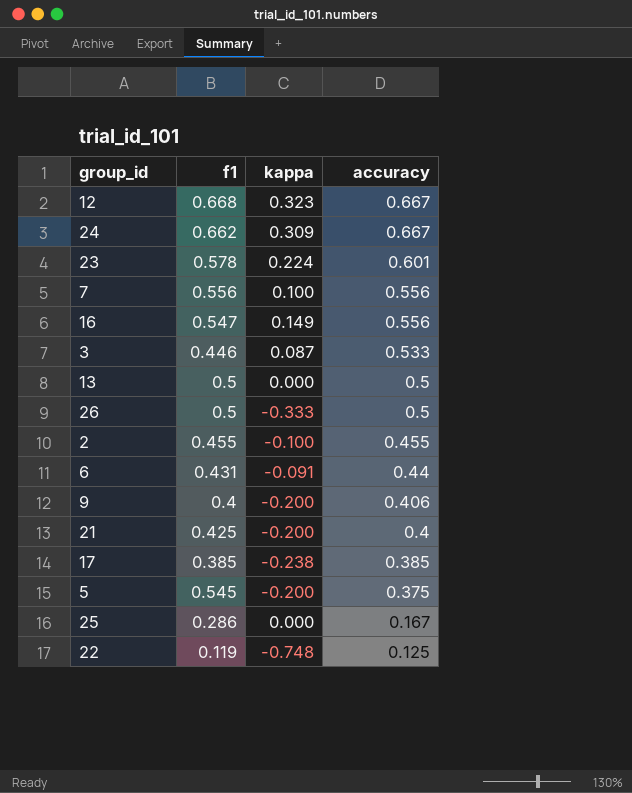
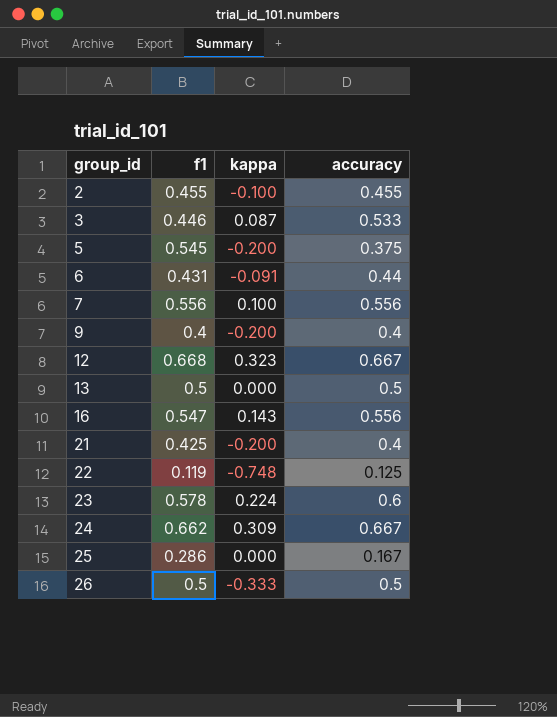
row order: accuracy descending -> group_id ascending
row 17: 0.385 | -0.238 | 0.385 -> none
9 | accuracy: 0.406 -> 0.4
16 | kappa: 0.149 -> 0.143
23 | accuracy: 0.601 -> 0.6

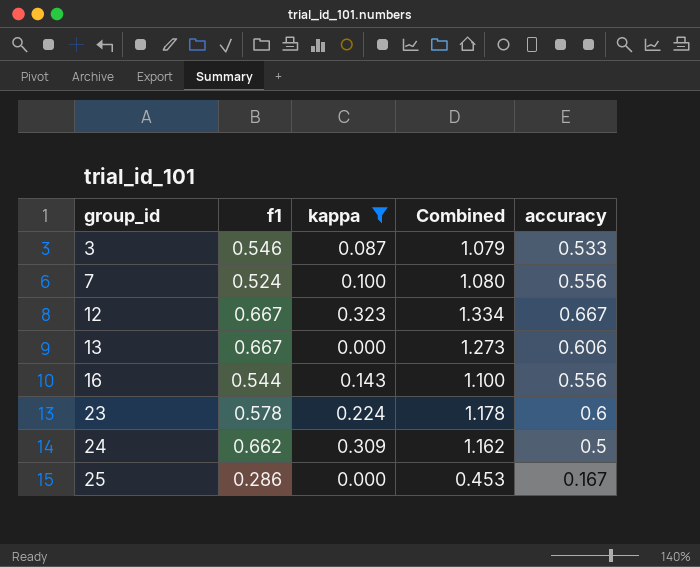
filter: none -> kappa >= 0.000
column Combined | formula: none -> [f1] + [accuracy]
3 | f1: 0.446 -> 0.546
7 | f1: 0.556 -> 0.524
12 | f1: 0.668 -> 0.667
13 | f1: 0.5 -> 0.667
13 | accuracy: 0.5 -> 0.606
16 | f1: 0.547 -> 0.544
24 | accuracy: 0.667 -> 0.5

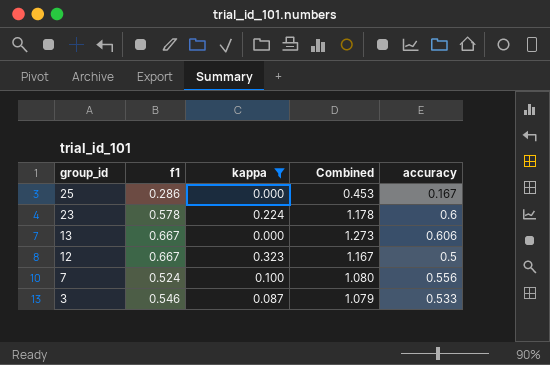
row order: group_id ascending -> group_id descending
row 16: 0.544 | 0.143 | 1.100 | 0.556 -> none
row 24: 0.662 | 0.309 | 1.162 | 0.5 -> none
12 | Combined: 1.334 -> 1.167
12 | accuracy: 0.667 -> 0.5

